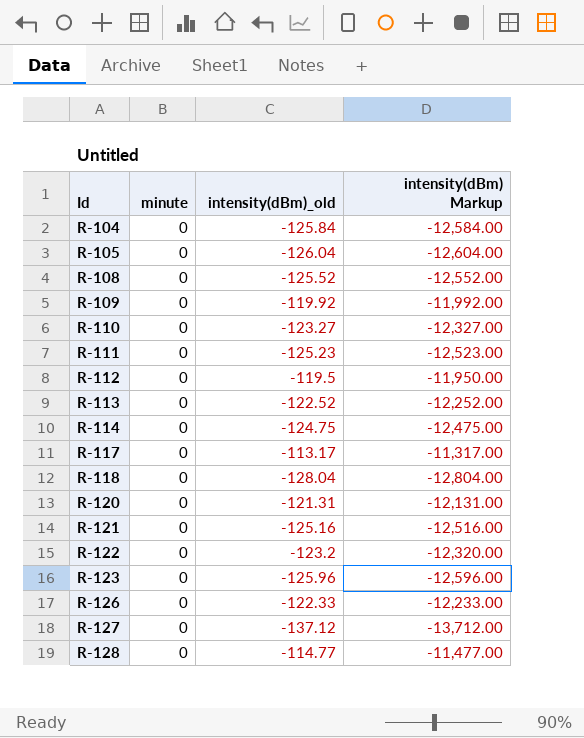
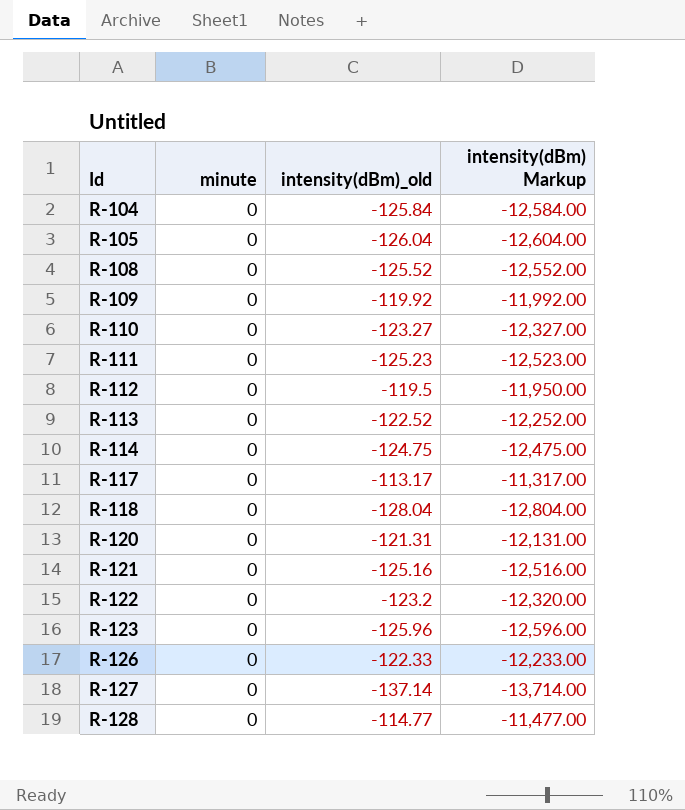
R-127 | intensity(dBm)_old: -137.12 -> -137.14
R-127 | intensity(dBm) Markup: -13,712.00 -> -13,714.00

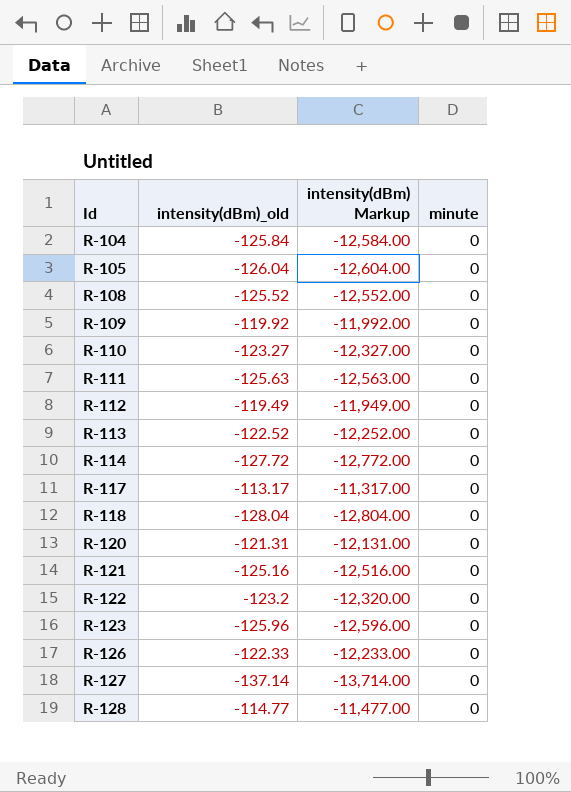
column minute | position: 2 -> 4
R-111 | intensity(dBm)_old: -125.23 -> -125.63
R-111 | intensity(dBm) Markup: -12,523.00 -> -12,563.00
R-112 | intensity(dBm)_old: -119.5 -> -119.49
R-112 | intensity(dBm) Markup: -11,950.00 -> -11,949.00
R-114 | intensity(dBm)_old: -124.75 -> -127.72
R-114 | intensity(dBm) Markup: -12,475.00 -> -12,772.00

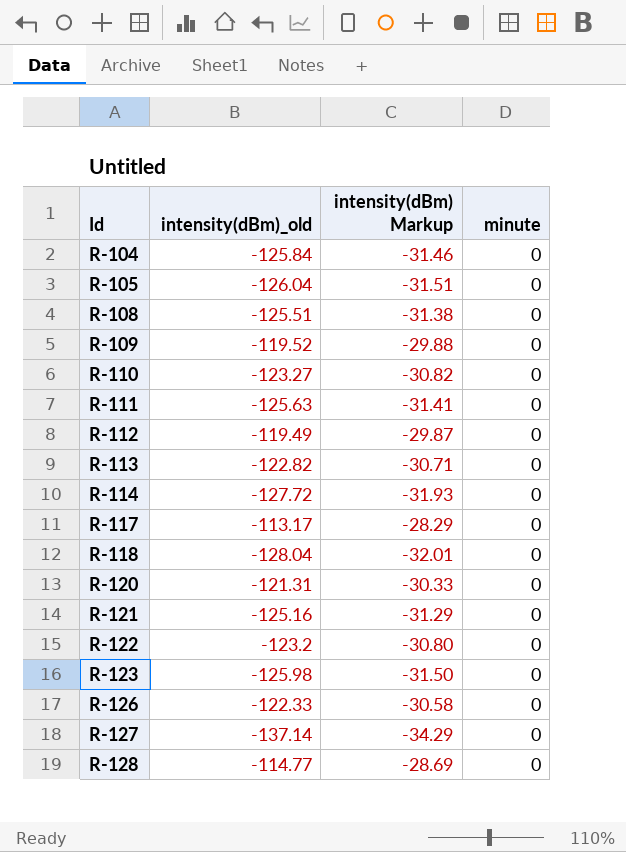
column intensity(dBm) Markup | formula: [intensity(dBm)_old] * 100 -> [intensity(dBm)_old] * 0.25
R-108 | intensity(dBm)_old: -125.52 -> -125.51
R-109 | intensity(dBm)_old: -119.92 -> -119.52
R-113 | intensity(dBm)_old: -122.52 -> -122.82
R-123 | intensity(dBm)_old: -125.96 -> -125.98

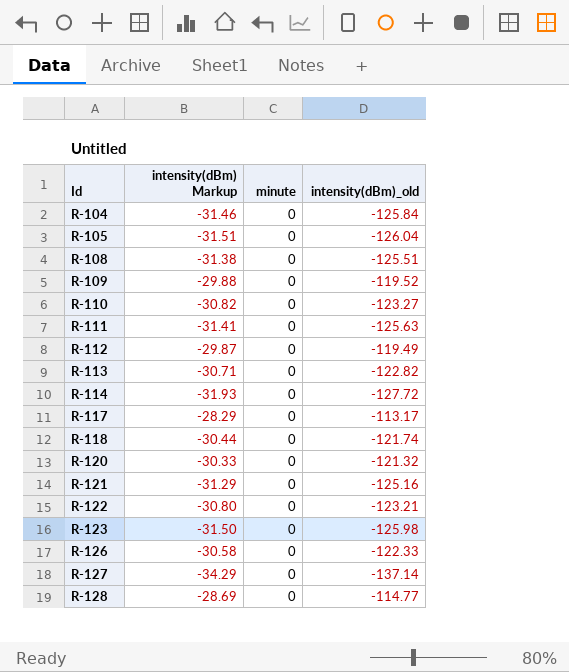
column intensity(dBm)_old | position: 2 -> 4
R-118 | intensity(dBm) Markup: -32.01 -> -30.44
R-118 | intensity(dBm)_old: -128.04 -> -121.74
R-120 | intensity(dBm)_old: -121.31 -> -121.32
R-122 | intensity(dBm)_old: -123.2 -> -123.21

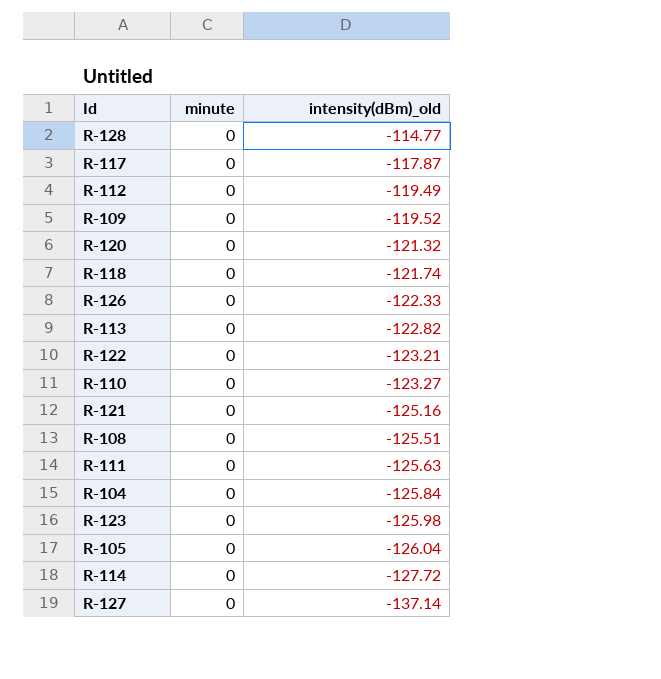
row order: Id ascending -> intensity(dBm)_old descending
column intensity(dBm) Markup | formula: [intensity(dBm)_old] * 0.25 -> none
R-117 | intensity(dBm)_old: -113.17 -> -117.87

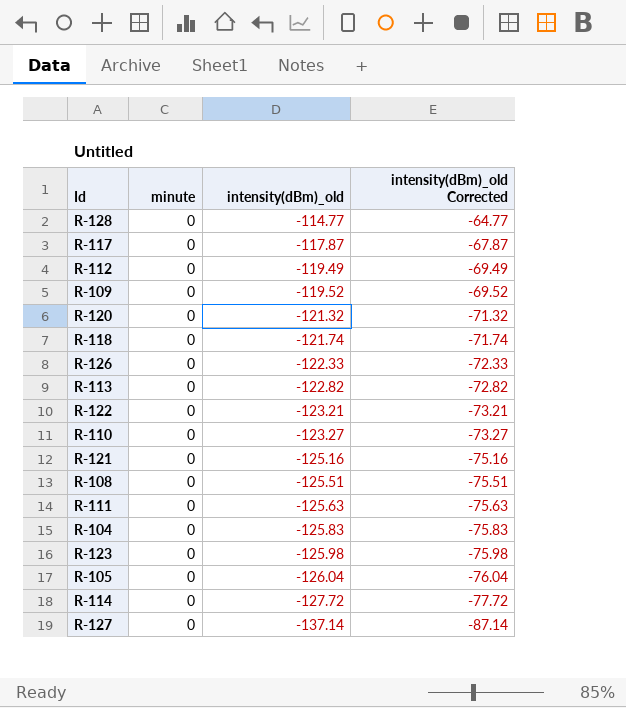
column intensity(dBm)_old Corrected | formula: none -> [intensity(dBm)_old] + 50
R-104 | intensity(dBm)_old: -125.84 -> -125.83

